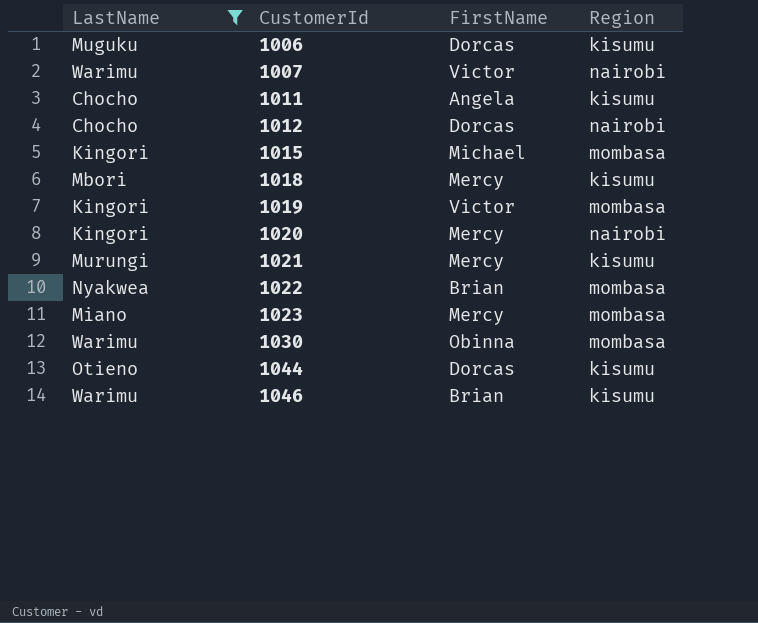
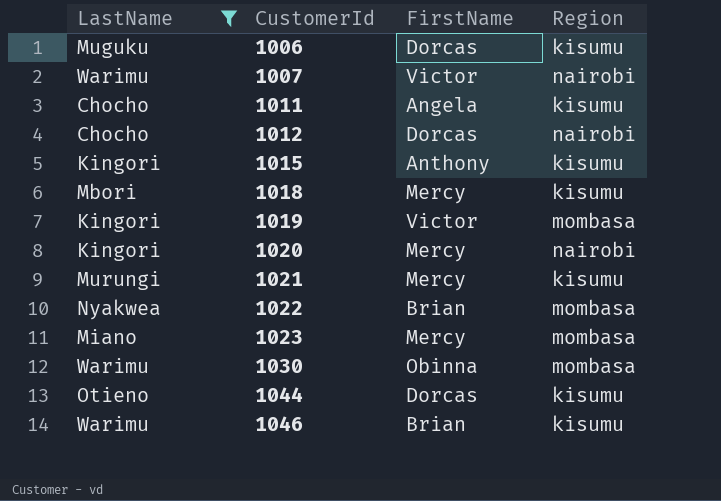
1015 | FirstName: Michael -> Anthony
1015 | Region: mombasa -> kisumu

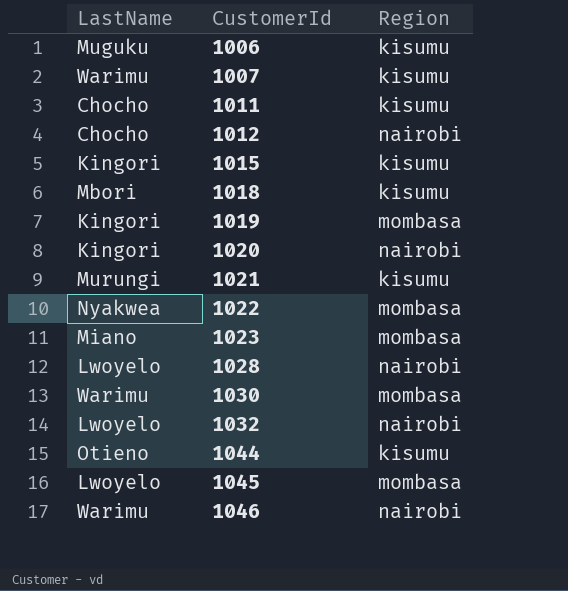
filter: LastName != Lwoyelo -> none
column FirstName | position: 3 -> none
1007 | Region: nairobi -> kisumu
1046 | Region: kisumu -> nairobi

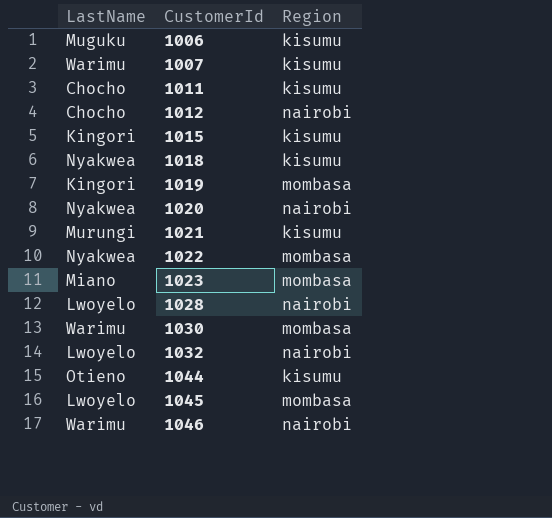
1018 | LastName: Mbori -> Nyakwea
1020 | LastName: Kingori -> Nyakwea

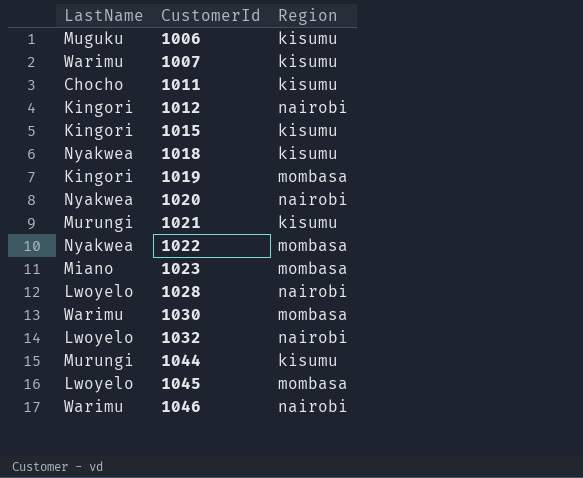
1012 | LastName: Chocho -> Kingori
1044 | LastName: Otieno -> Murungi

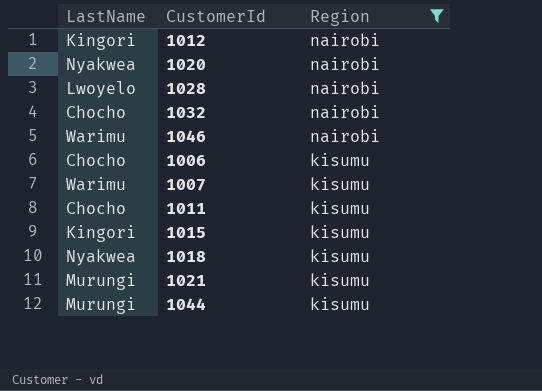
filter: none -> Region != mombasa
row order: CustomerId ascending -> Region descending
1032 | LastName: Lwoyelo -> Chocho
1006 | LastName: Muguku -> Chocho

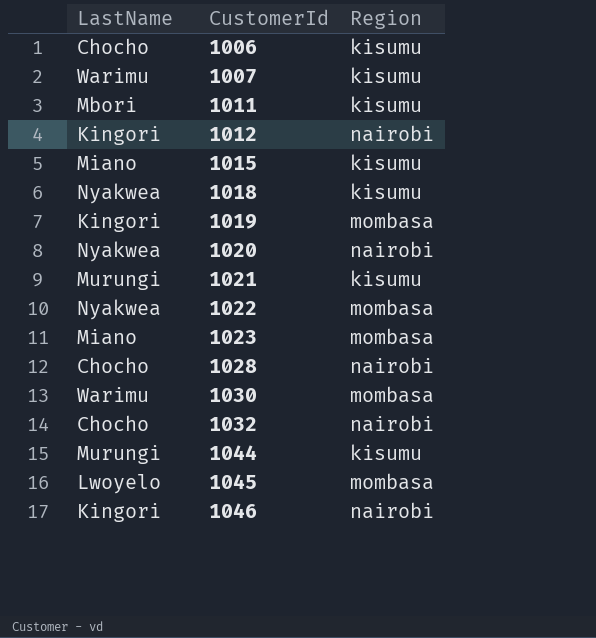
filter: Region != mombasa -> none
row order: Region descending -> CustomerId ascending
1011 | LastName: Chocho -> Mbori
1015 | LastName: Kingori -> Miano
1028 | LastName: Lwoyelo -> Chocho
1046 | LastName: Warimu -> Kingori

